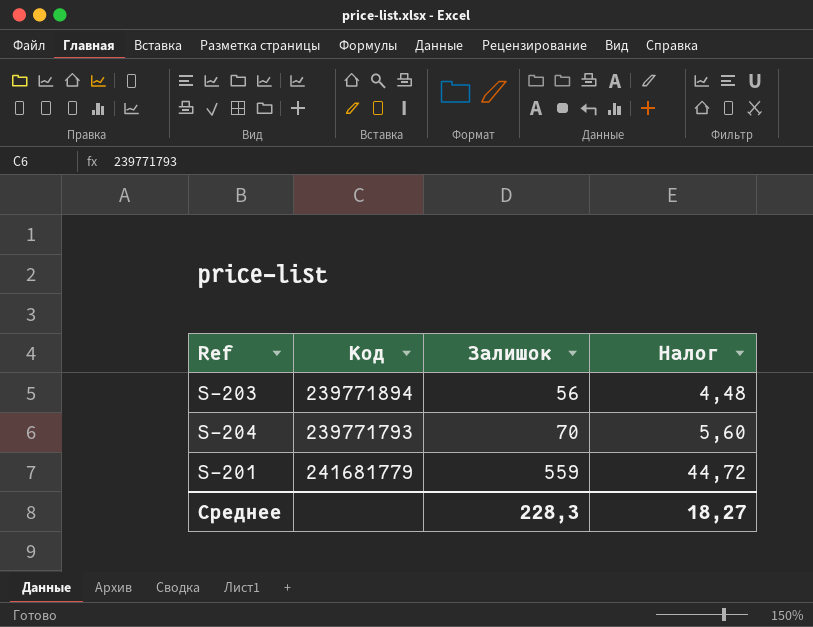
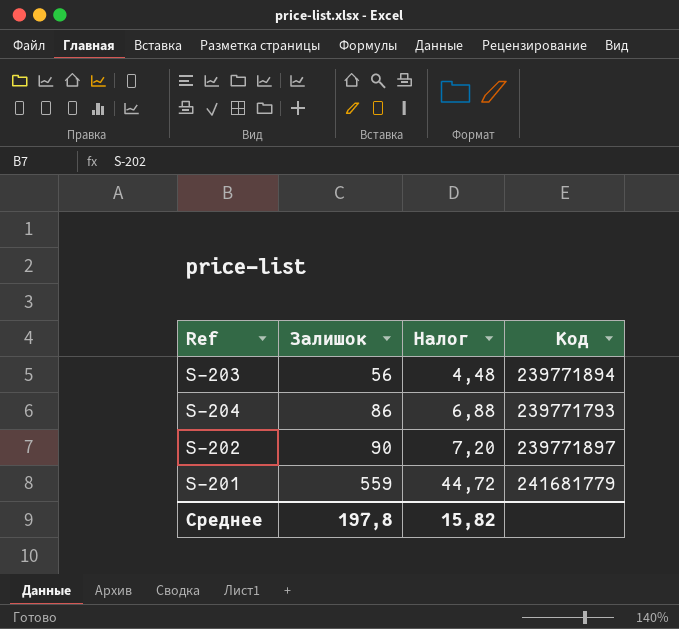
column Код | position: 2 -> 4
S-204 | Залишок: 70 -> 86
S-204 | Налог: 5,60 -> 6,88
row S-202: none -> 90 | 7,20 | 239771897
Среднее | Залишок: 228,3 -> 197,8
Среднее | Налог: 18,27 -> 15,82

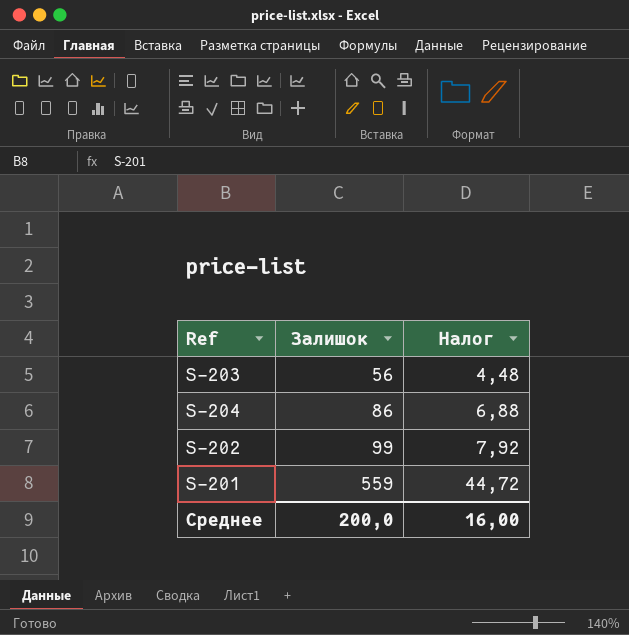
column Код | position: 4 -> none
S-202 | Залишок: 90 -> 99
S-202 | Налог: 7,20 -> 7,92
Среднее | Залишок: 197,8 -> 200,0
Среднее | Налог: 15,82 -> 16,00

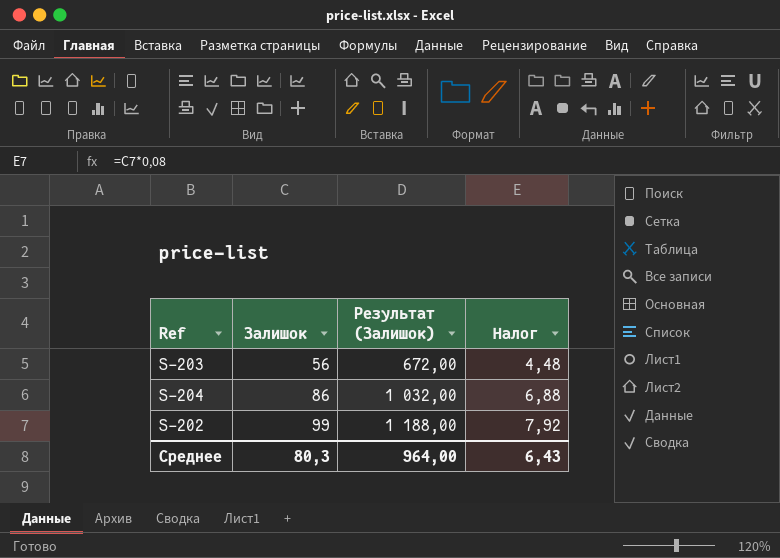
column Результат (Залишок) | formula: none -> [Залишок] * 12
row S-201: 559 | 44,72 -> none
Среднее | Залишок: 200,0 -> 80,3
Среднее | Налог: 16,00 -> 6,43

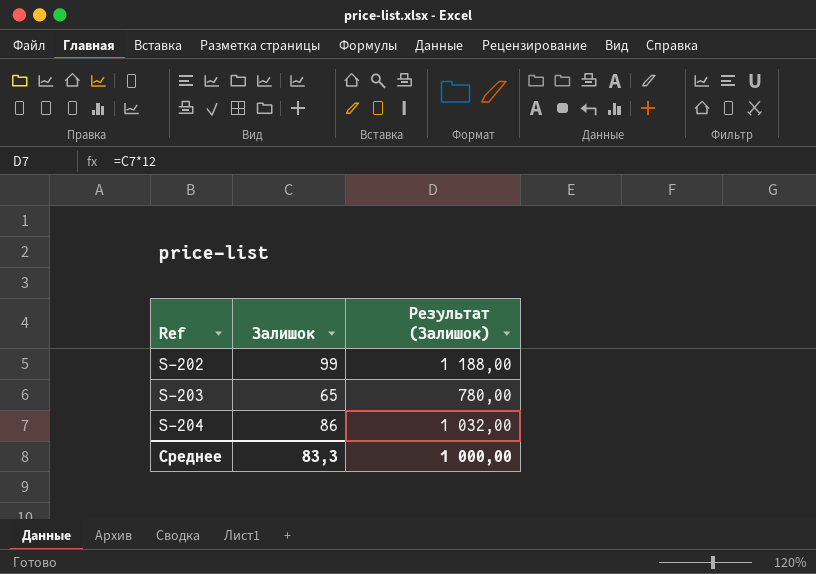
row order: Залишок ascending -> Ref ascending
column Налог | formula: [Залишок] * 0,08 -> none
S-203 | Залишок: 56 -> 65
S-203 | Результат (Залишок): 672,00 -> 780,00
Среднее | Залишок: 80,3 -> 83,3
Среднее | Результат (Залишок): 964,00 -> 1 000,00

